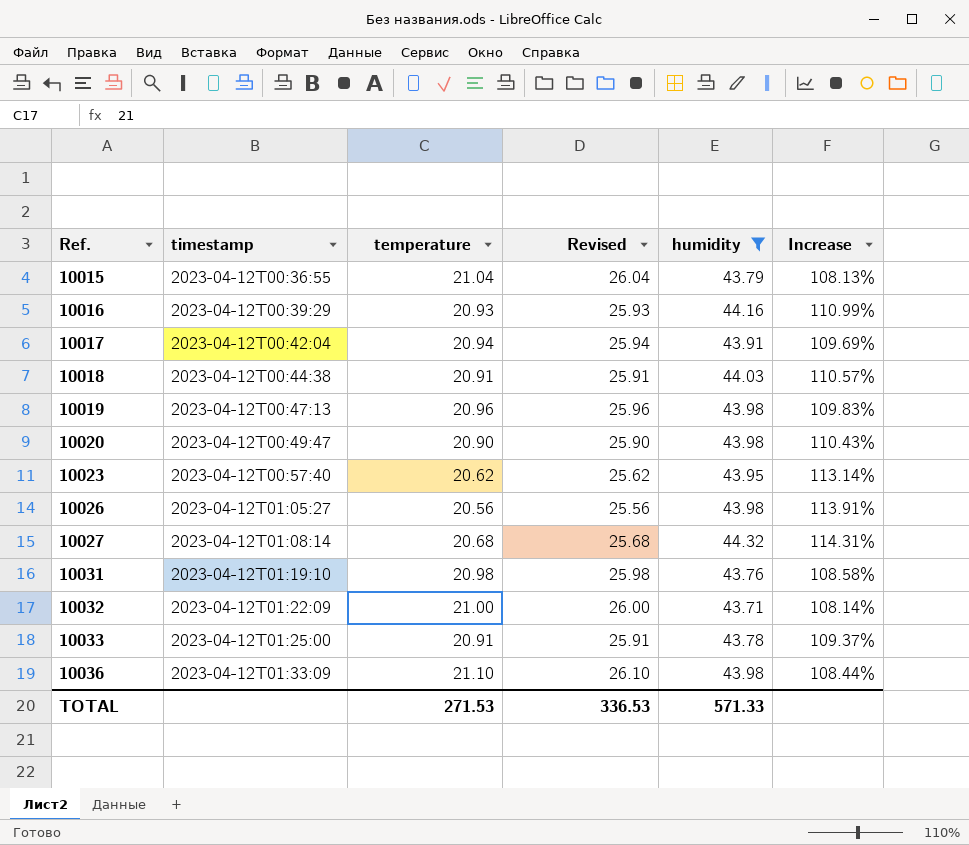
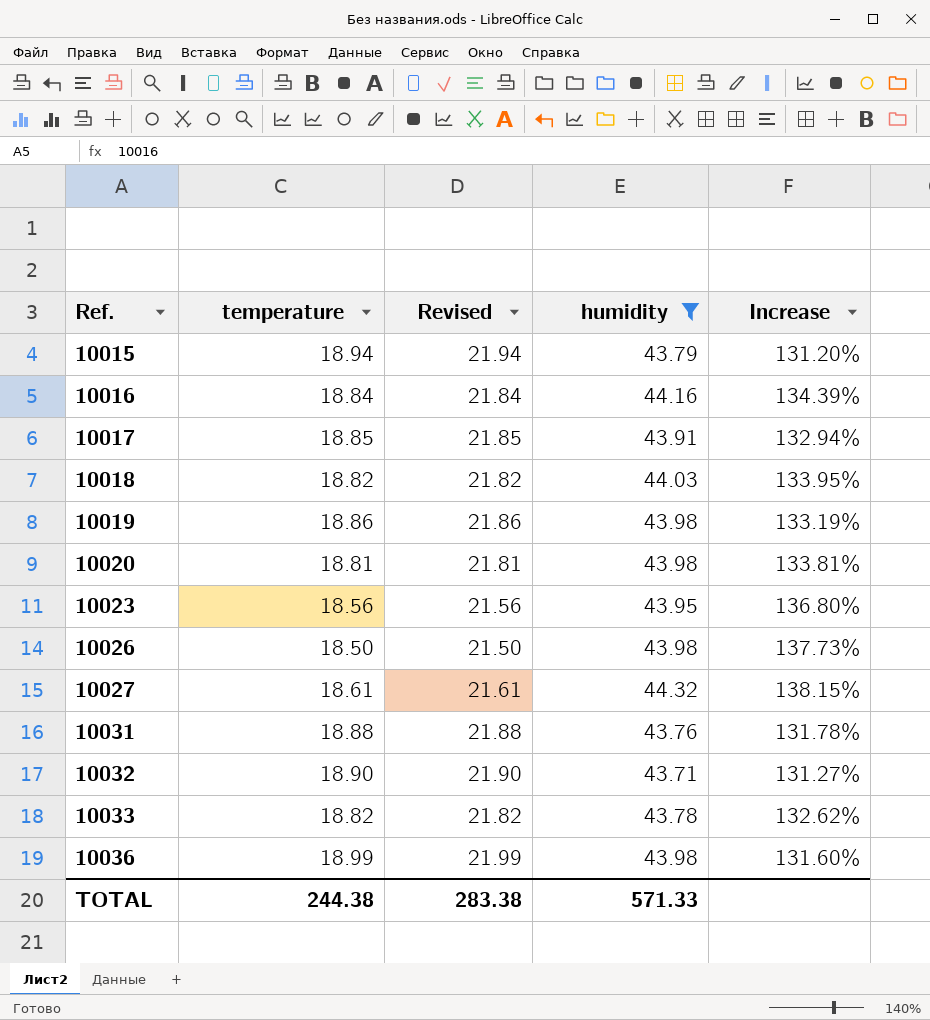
column timestamp | position: 2 -> none
column Revised | formula: [temperature] + 5 -> [temperature] + 3
10015 | temperature: 21.04 -> 18.94
10015 | Increase: 108.13% -> 131.20%
10016 | temperature: 20.93 -> 18.84
10016 | Increase: 110.99% -> 134.39%
10017 | temperature: 20.94 -> 18.85
10017 | Increase: 109.69% -> 132.94%
10018 | temperature: 20.91 -> 18.82
10018 | Increase: 110.57% -> 133.95%
10019 | temperature: 20.96 -> 18.86
10019 | Increase: 109.83% -> 133.19%
10020 | temperature: 20.90 -> 18.81
10020 | Increase: 110.43% -> 133.81%
10023 | temperature: 20.62 -> 18.56
10023 | Increase: 113.14% -> 136.80%
10026 | temperature: 20.56 -> 18.50
10026 | Increase: 113.91% -> 137.73%
10027 | temperature: 20.68 -> 18.61
10027 | Increase: 114.31% -> 138.15%
10031 | temperature: 20.98 -> 18.88
10031 | Increase: 108.58% -> 131.78%
10032 | temperature: 21.00 -> 18.90
10032 | Increase: 108.14% -> 131.27%
10033 | temperature: 20.91 -> 18.82
10033 | Increase: 109.37% -> 132.62%
10036 | temperature: 21.10 -> 18.99
10036 | Increase: 108.44% -> 131.60%
TOTAL | temperature: 271.53 -> 244.38
TOTAL | Revised: 336.53 -> 283.38

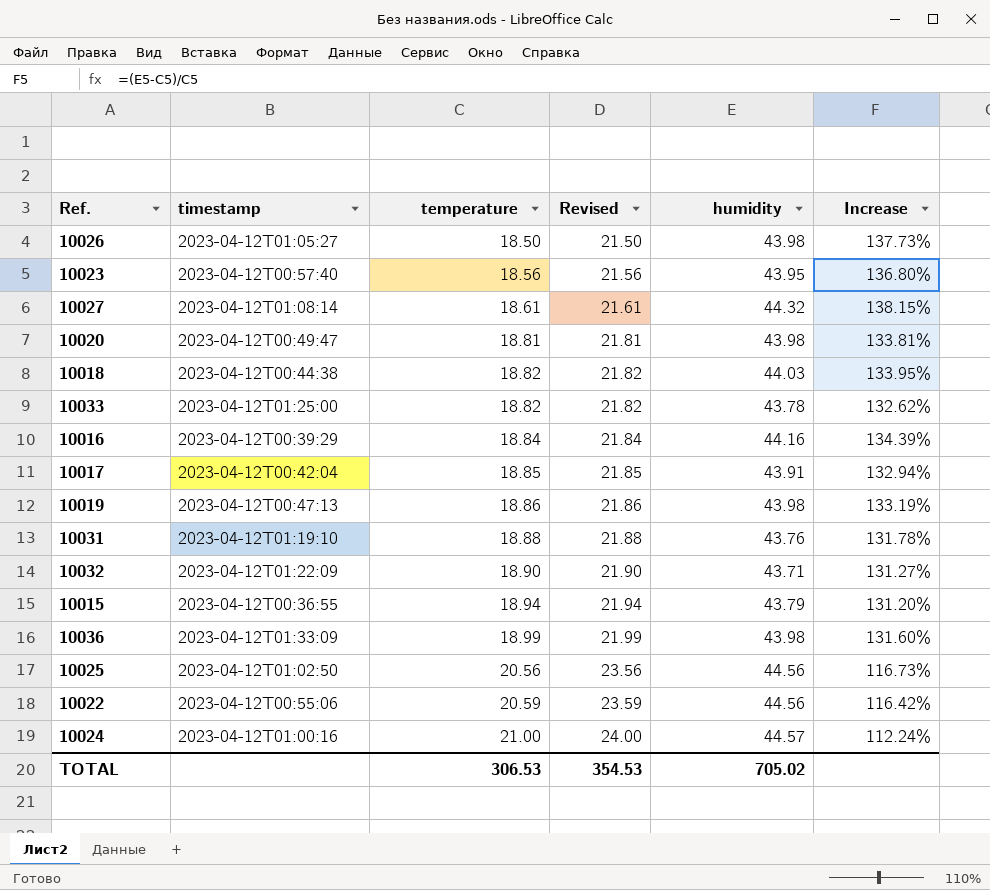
filter: humidity <= 44.32 -> none
row order: Ref. ascending -> temperature ascending
column timestamp | position: none -> 2
TOTAL | temperature: 244.38 -> 306.53
TOTAL | Revised: 283.38 -> 354.53
TOTAL | humidity: 571.33 -> 705.02

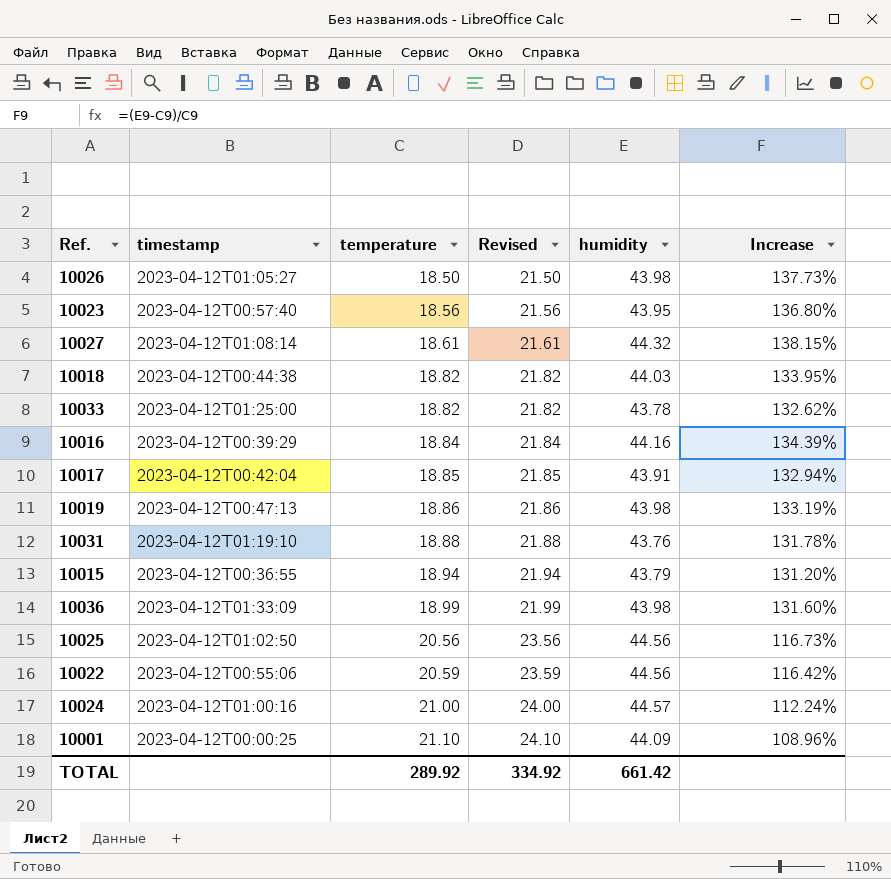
row 10020: 2023-04-12T00:49:47 | 18.81 | 21.81 | 43.98 | 133.81% -> none
row 10032: 2023-04-12T01:22:09 | 18.90 | 21.90 | 43.71 | 131.27% -> none
row 10001: none -> 2023-04-12T00:00:25 | 21.10 | 24.10 | 44.09 | 108.96%
TOTAL | temperature: 306.53 -> 289.92
TOTAL | Revised: 354.53 -> 334.92
TOTAL | humidity: 705.02 -> 661.42

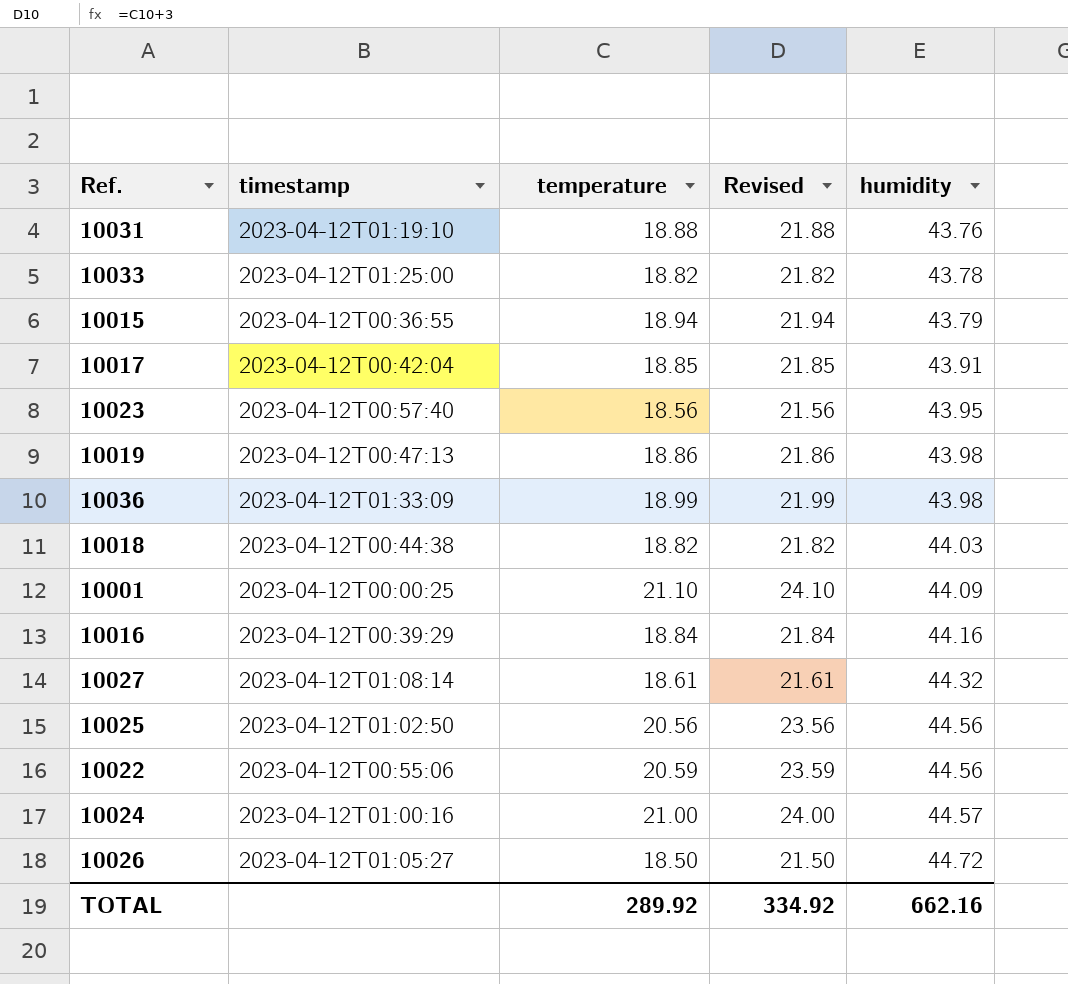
row order: temperature ascending -> humidity ascending
column Increase | formula: ([humidity] - [temperature]) / [temperature] -> none
10026 | humidity: 43.98 -> 44.72
TOTAL | humidity: 661.42 -> 662.16

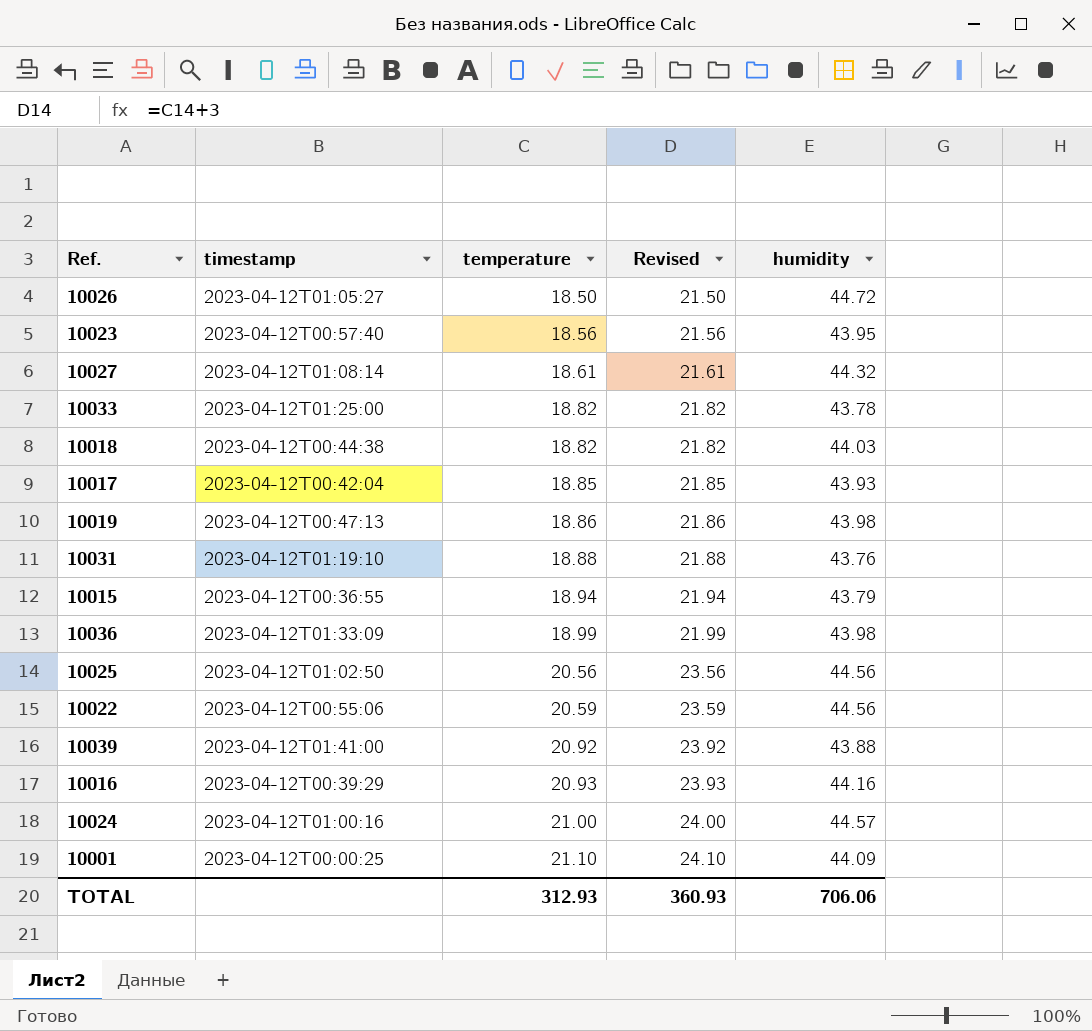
row order: humidity ascending -> temperature ascending
10017 | humidity: 43.91 -> 43.93
row 10039: none -> 2023-04-12T01:41:00 | 20.92 | 23.92 | 43.88
10016 | temperature: 18.84 -> 20.93
10016 | Revised: 21.84 -> 23.93
TOTAL | temperature: 289.92 -> 312.93
TOTAL | Revised: 334.92 -> 360.93
TOTAL | humidity: 662.16 -> 706.06

